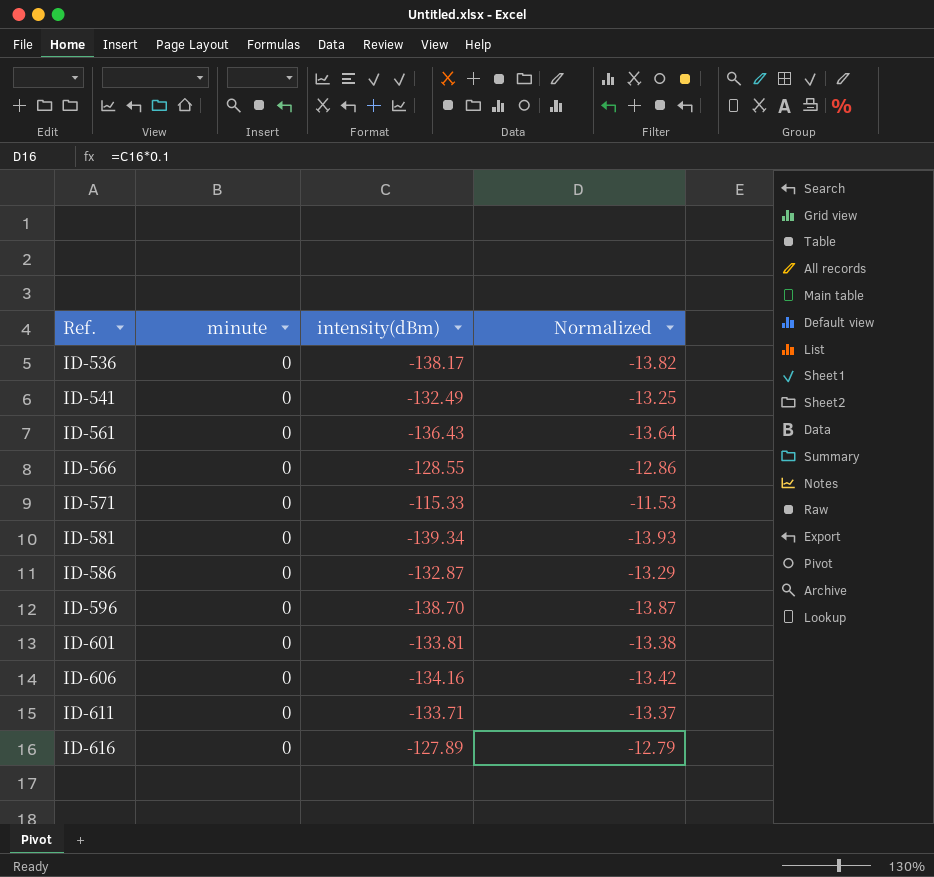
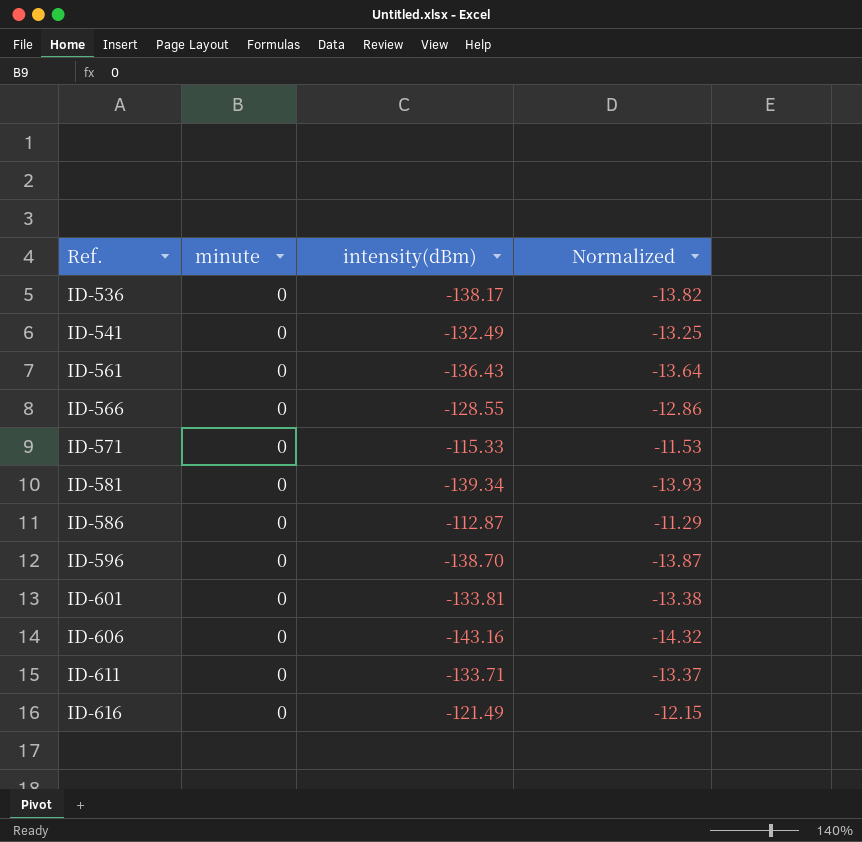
ID-586 | intensity(dBm): -132.87 -> -112.87
ID-586 | Normalized: -13.29 -> -11.29
ID-606 | intensity(dBm): -134.16 -> -143.16
ID-606 | Normalized: -13.42 -> -14.32
ID-616 | intensity(dBm): -127.89 -> -121.49
ID-616 | Normalized: -12.79 -> -12.15

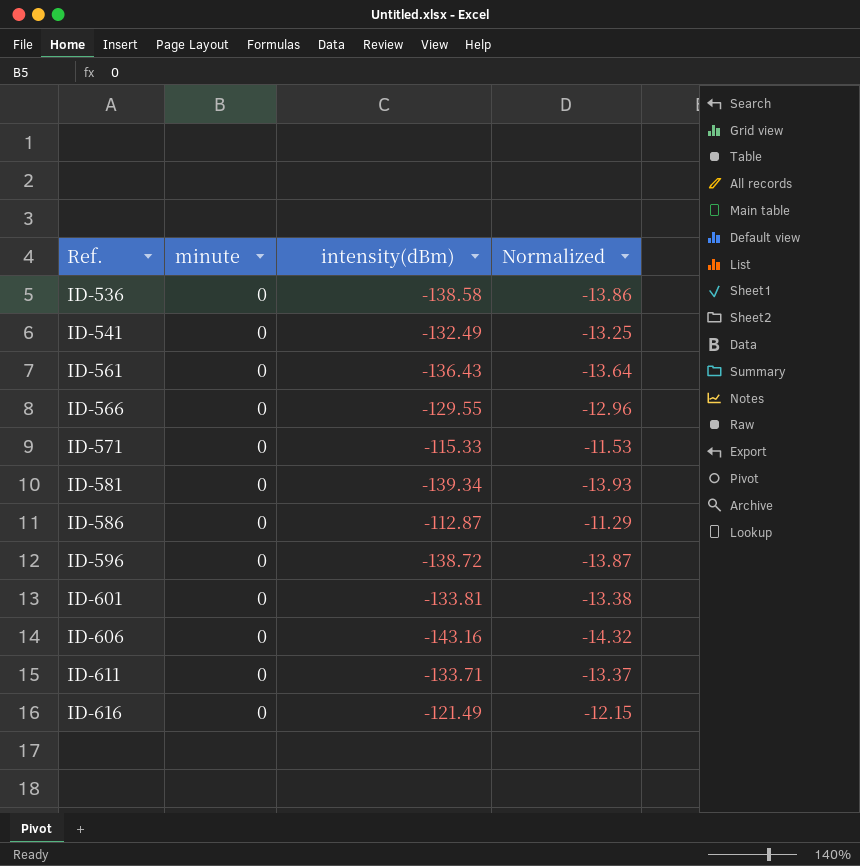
ID-536 | intensity(dBm): -138.17 -> -138.58
ID-536 | Normalized: -13.82 -> -13.86
ID-566 | intensity(dBm): -128.55 -> -129.55
ID-566 | Normalized: -12.86 -> -12.96
ID-596 | intensity(dBm): -138.70 -> -138.72

